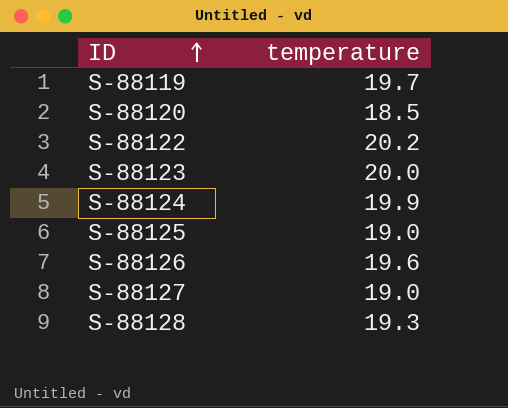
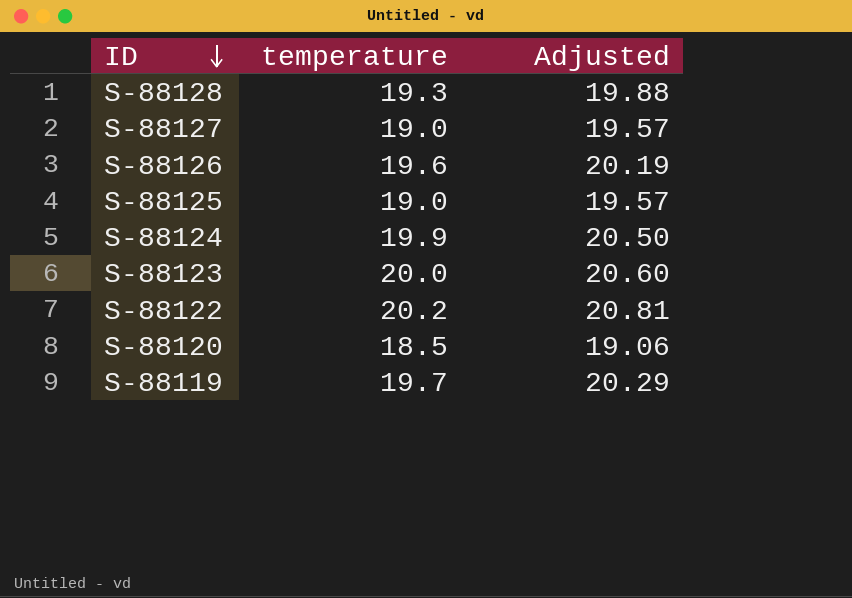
row order: ID ascending -> ID descending
column Adjusted | formula: none -> [temperature] * 1.03

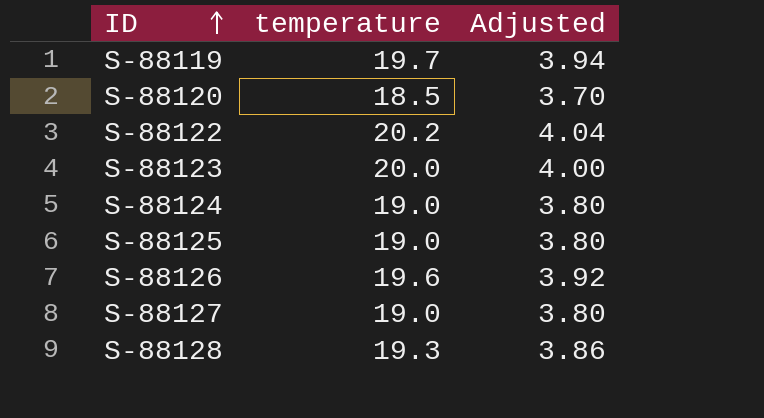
row order: ID descending -> ID ascending
column Adjusted | formula: [temperature] * 1.03 -> [temperature] * 0.2
S-88124 | temperature: 19.9 -> 19.0

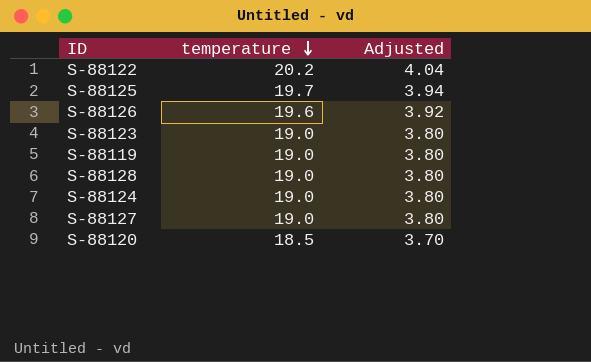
row order: ID ascending -> temperature descending
S-88125 | temperature: 19.0 -> 19.7
S-88125 | Adjusted: 3.80 -> 3.94
S-88123 | temperature: 20.0 -> 19.0
S-88123 | Adjusted: 4.00 -> 3.80
S-88119 | temperature: 19.7 -> 19.0
S-88119 | Adjusted: 3.94 -> 3.80
S-88128 | temperature: 19.3 -> 19.0
S-88128 | Adjusted: 3.86 -> 3.80

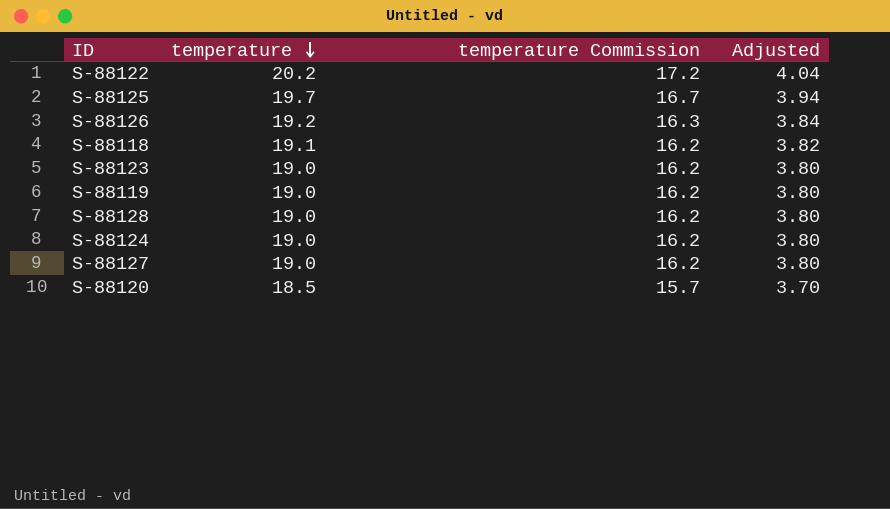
column temperature Commission | formula: none -> [temperature] * 0.85
S-88126 | temperature: 19.6 -> 19.2
S-88126 | Adjusted: 3.92 -> 3.84
row S-88118: none -> 19.1 | 16.2 | 3.82

